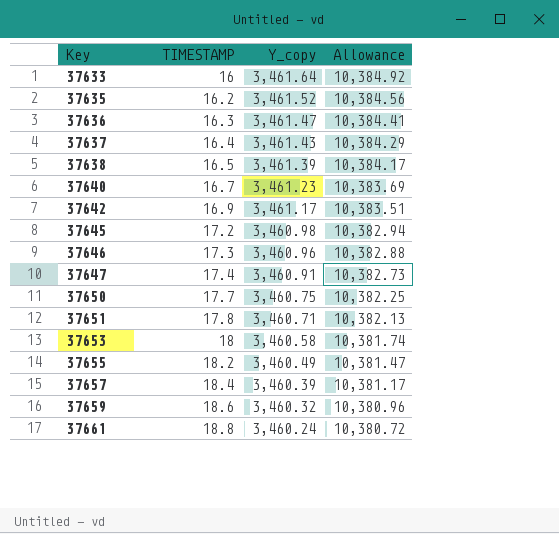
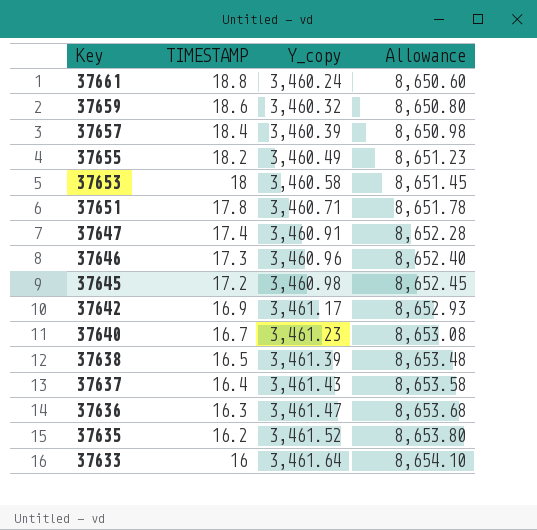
row order: Key ascending -> Key descending
column Allowance | formula: [Y_copy] * 3 -> [Y_copy] * 2.5
row 37650: 17.7 | 3,460.75 | 10,382.25 -> none

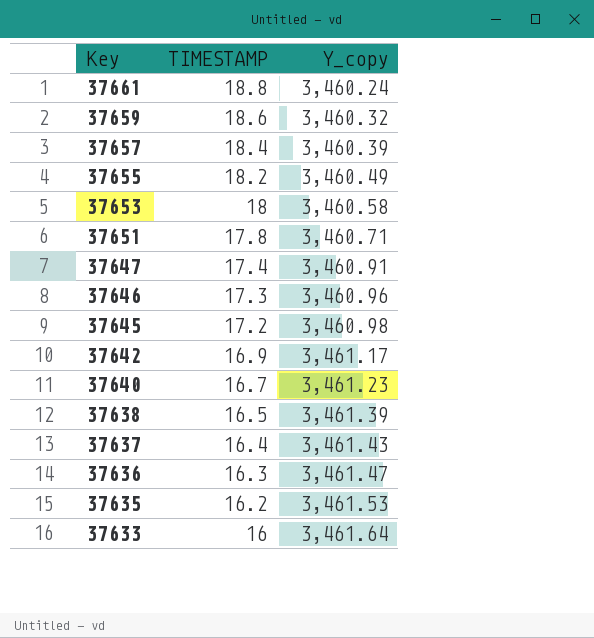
column Allowance | formula: [Y_copy] * 2.5 -> none
37635 | Y_copy: 3,461.52 -> 3,461.53

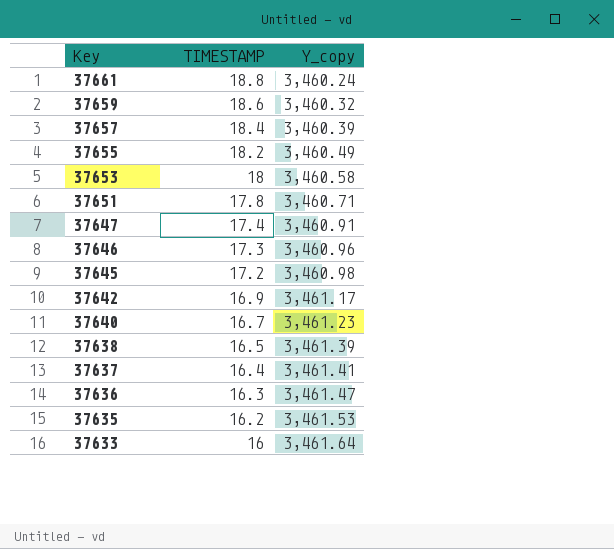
37637 | Y_copy: 3,461.43 -> 3,461.41

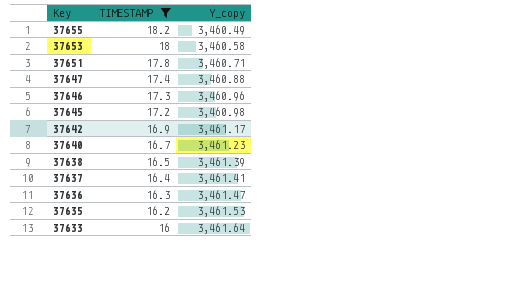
filter: none -> TIMESTAMP <= 18.2
37647 | Y_copy: 3,460.91 -> 3,460.88

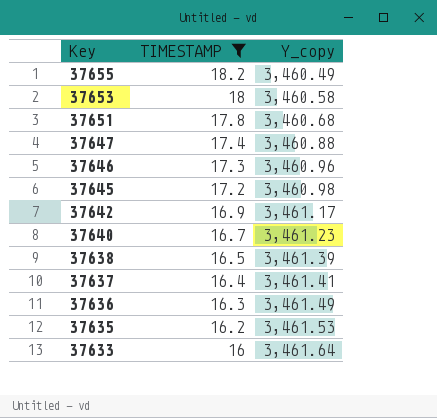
37651 | Y_copy: 3,460.71 -> 3,460.68
37636 | Y_copy: 3,461.47 -> 3,461.49

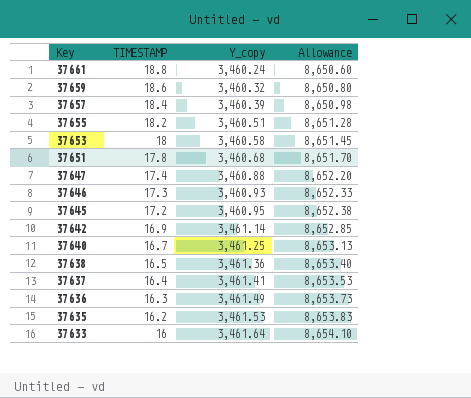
filter: TIMESTAMP <= 18.2 -> none
column Allowance | formula: none -> [Y_copy] * 2.5
37655 | Y_copy: 3,460.49 -> 3,460.51
37646 | Y_copy: 3,460.96 -> 3,460.93
37645 | Y_copy: 3,460.98 -> 3,460.95
37642 | Y_copy: 3,461.17 -> 3,461.14
37640 | Y_copy: 3,461.23 -> 3,461.25
37638 | Y_copy: 3,461.39 -> 3,461.36

